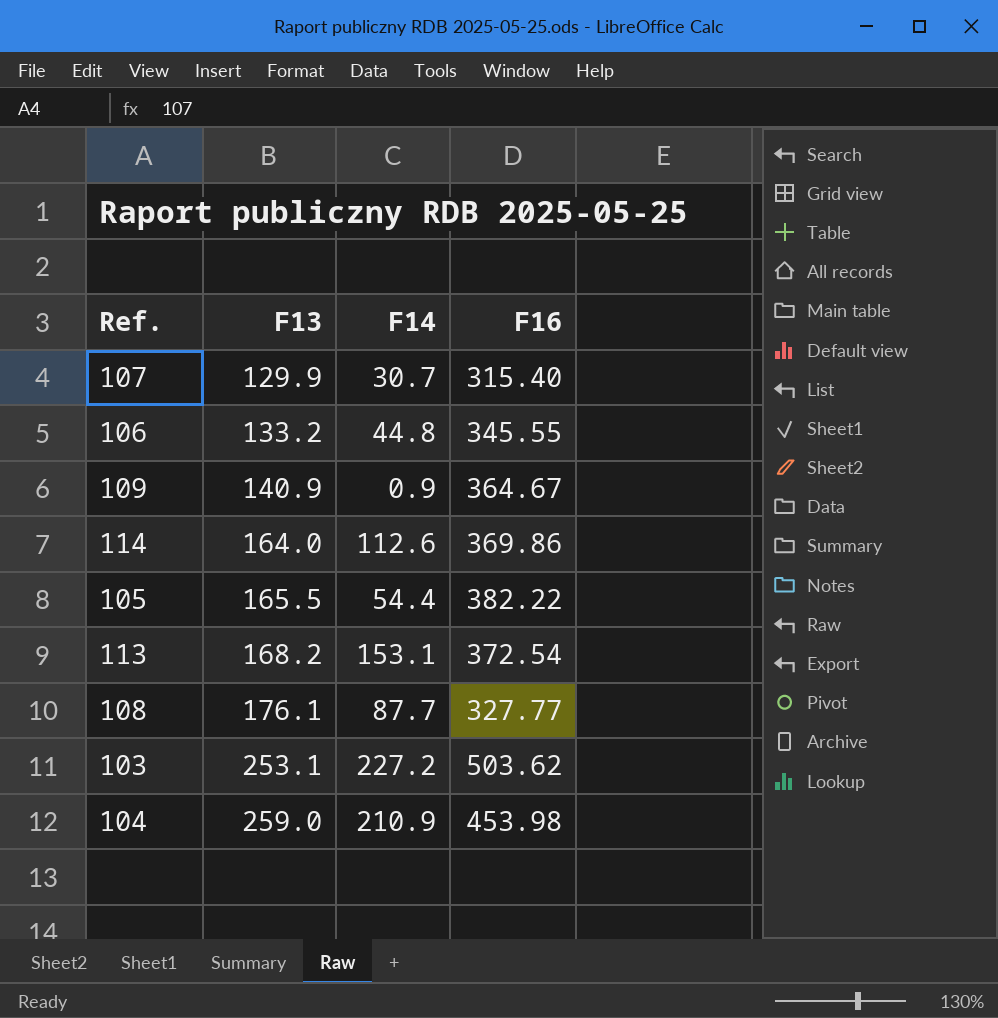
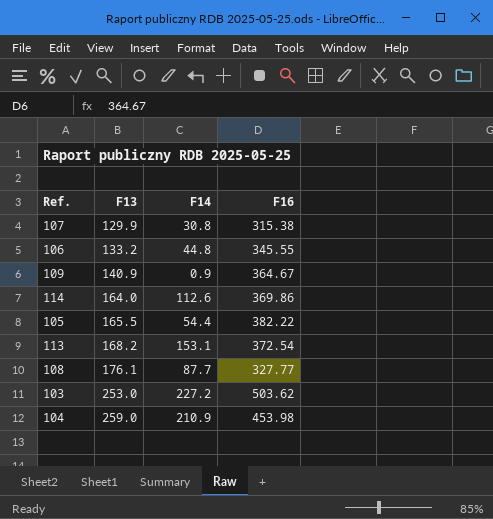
107 | F14: 30.7 -> 30.8
107 | F16: 315.40 -> 315.38
103 | F13: 253.1 -> 253.0

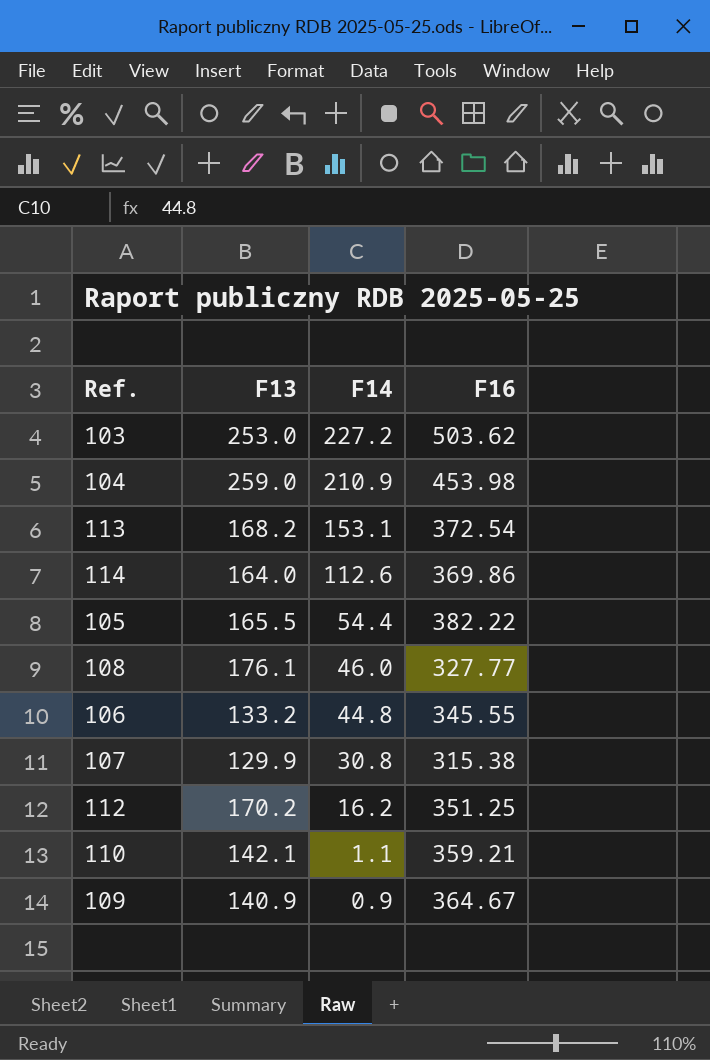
row order: F13 ascending -> F14 descending
108 | F14: 87.7 -> 46.0
row 112: none -> 170.2 | 16.2 | 351.25
row 110: none -> 142.1 | 1.1 | 359.21

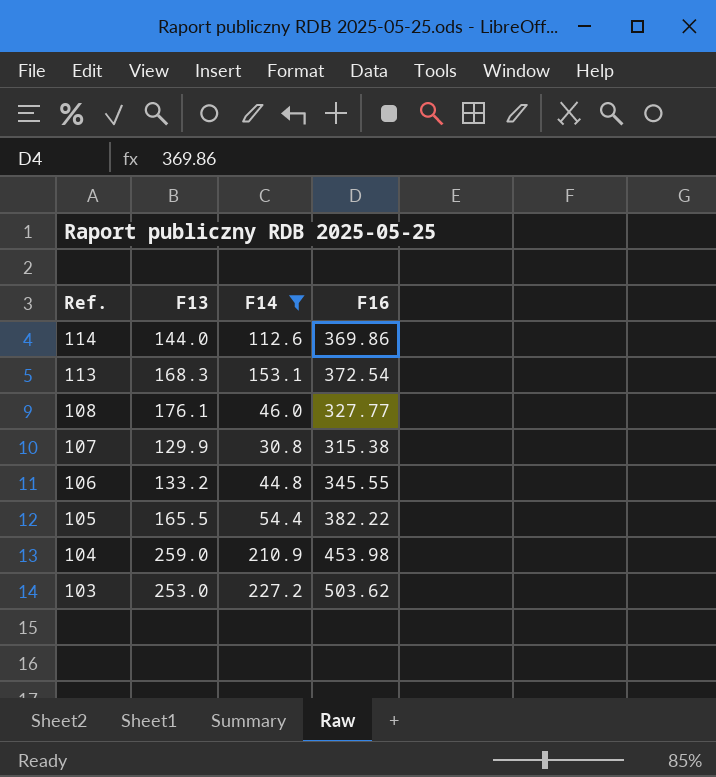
filter: none -> F14 >= 30.8
row order: F14 descending -> Ref. descending
114 | F13: 164.0 -> 144.0
113 | F13: 168.2 -> 168.3

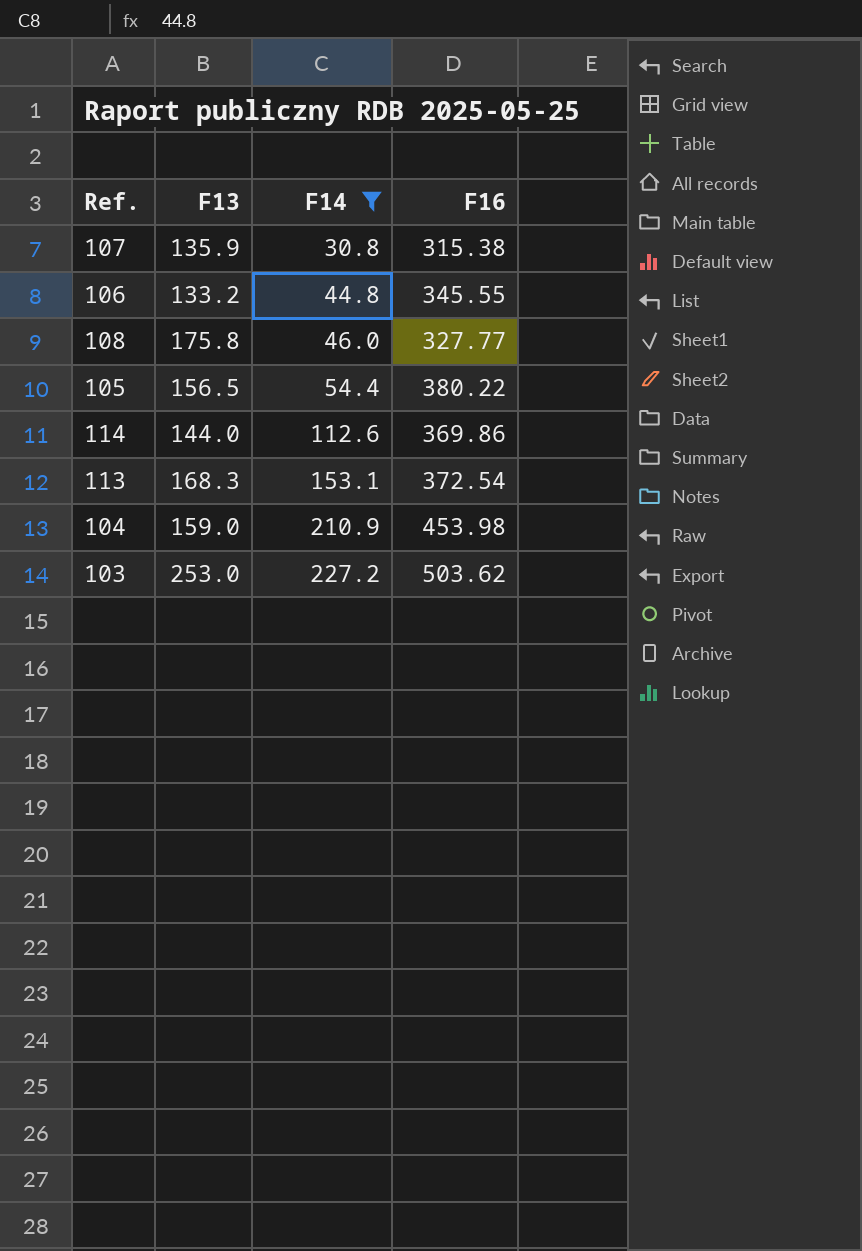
row order: Ref. descending -> F14 ascending
107 | F13: 129.9 -> 135.9
108 | F13: 176.1 -> 175.8
105 | F13: 165.5 -> 156.5
105 | F16: 382.22 -> 380.22
104 | F13: 259.0 -> 159.0

